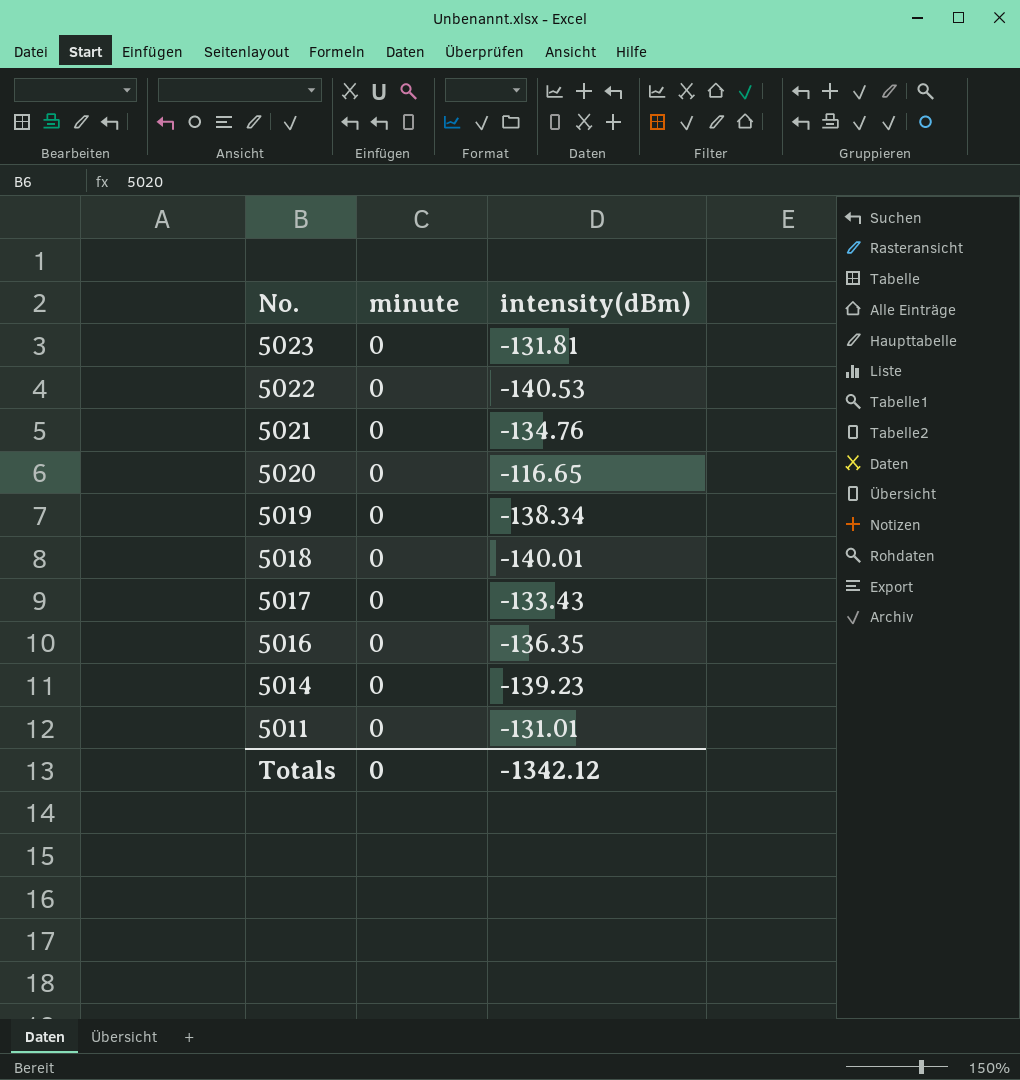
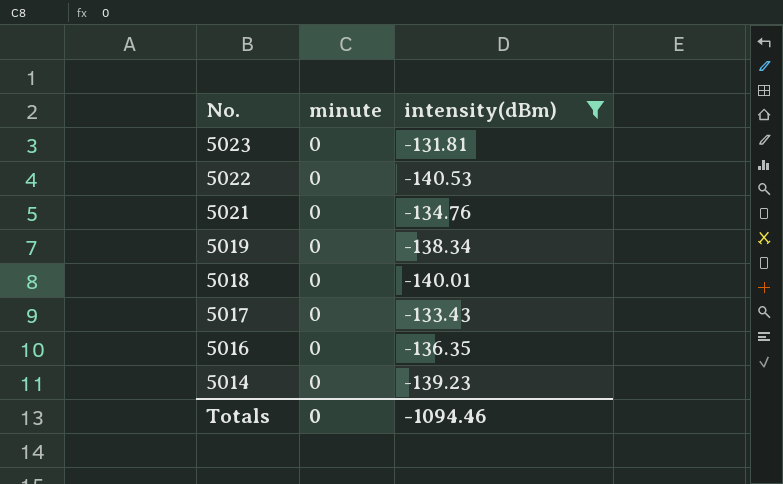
filter: none -> intensity(dBm) <= -131.81
Totals | intensity(dBm): -1342.12 -> -1094.46

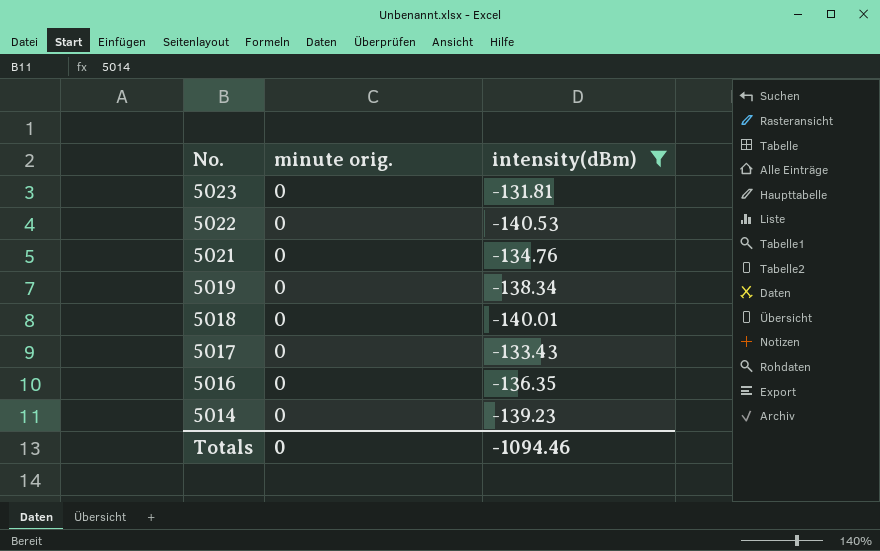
column name: minute -> minute orig.

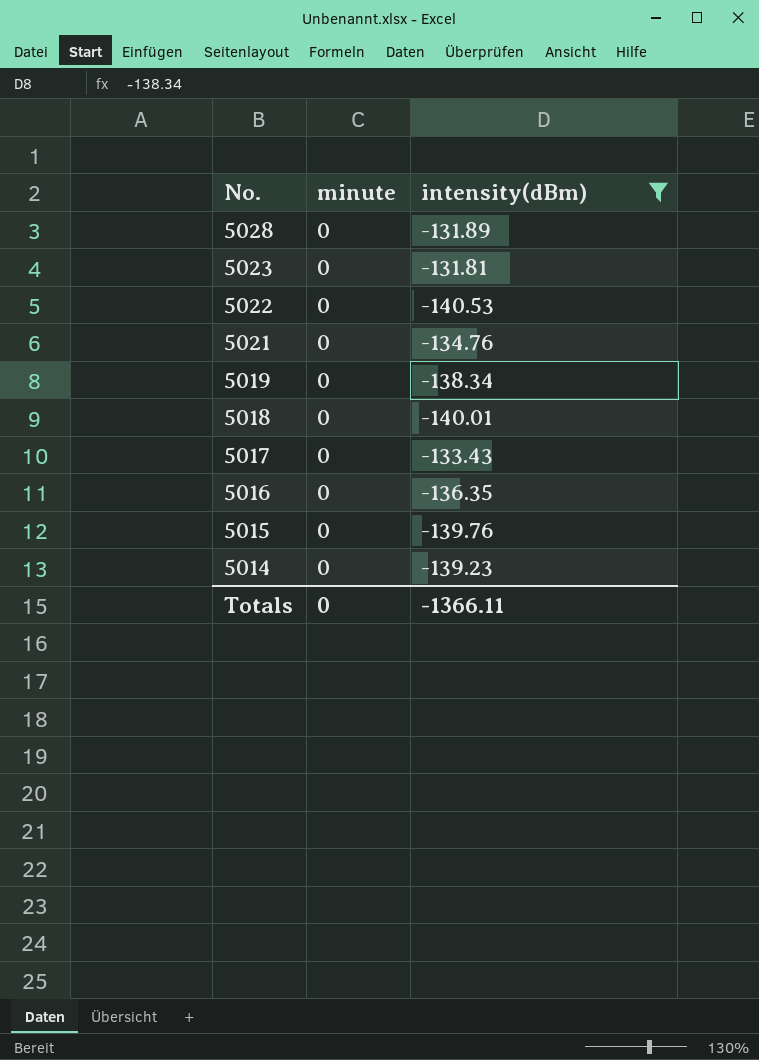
column name: minute orig. -> minute
row 5028: none -> 0 | -131.89
row 5015: none -> 0 | -139.76
Totals | intensity(dBm): -1094.46 -> -1366.11

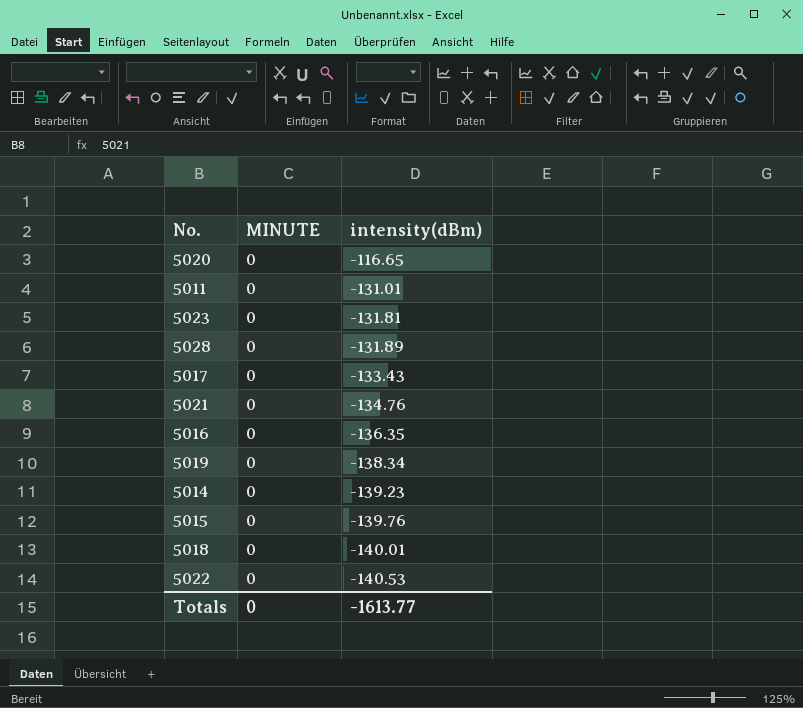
filter: intensity(dBm) <= -131.81 -> none
row order: No. descending -> intensity(dBm) descending
column name: minute -> MINUTE
Totals | intensity(dBm): -1366.11 -> -1613.77

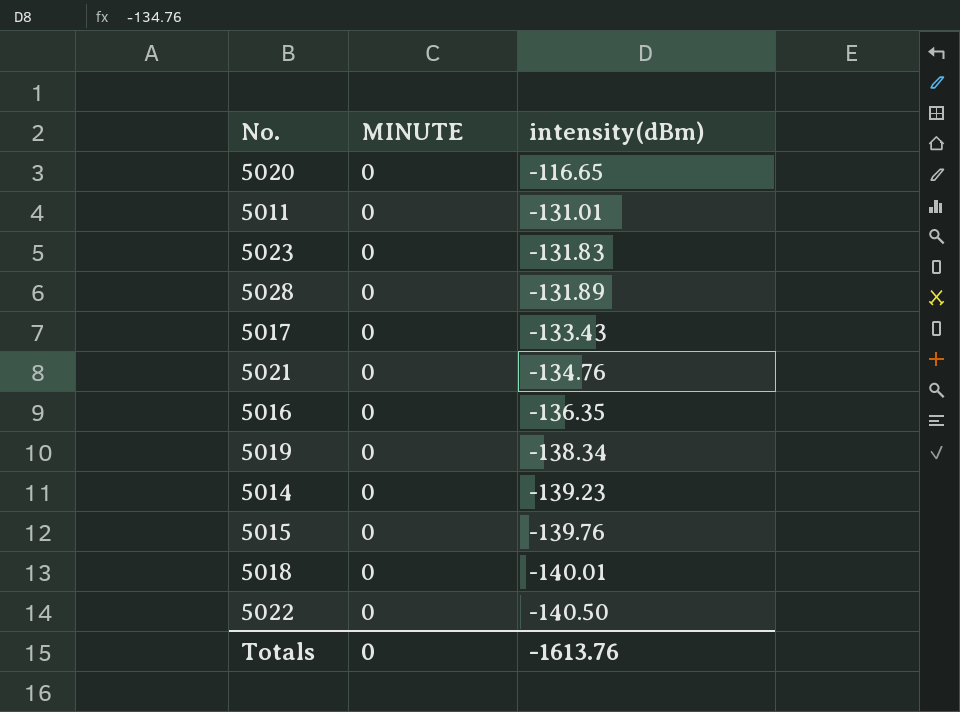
5023 | intensity(dBm): -131.81 -> -131.83
5022 | intensity(dBm): -140.53 -> -140.50
Totals | intensity(dBm): -1613.77 -> -1613.76

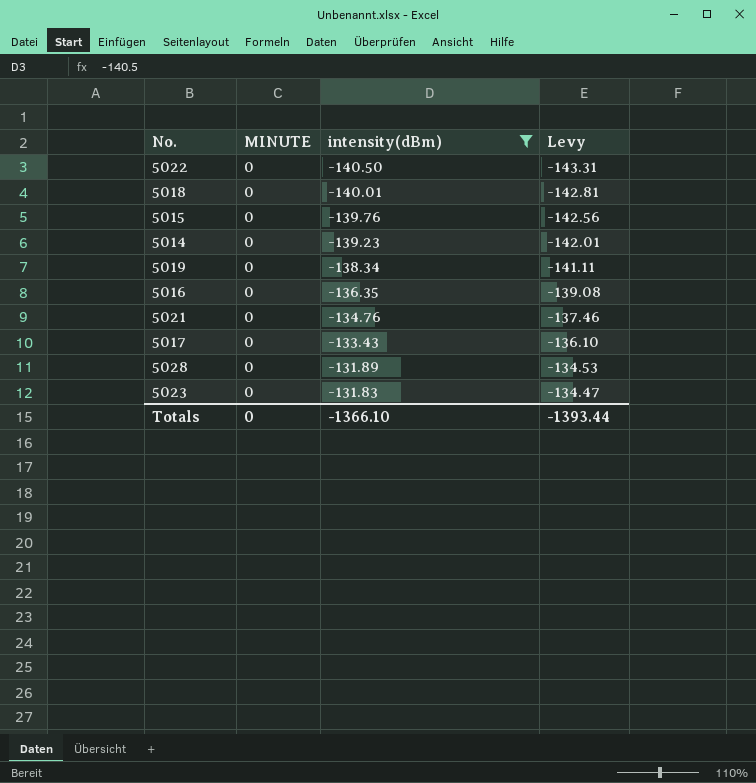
filter: none -> intensity(dBm) <= -131.83
row order: intensity(dBm) descending -> intensity(dBm) ascending
column Levy | formula: none -> [intensity(dBm)] * 1.02
Totals | intensity(dBm): -1613.76 -> -1366.10

